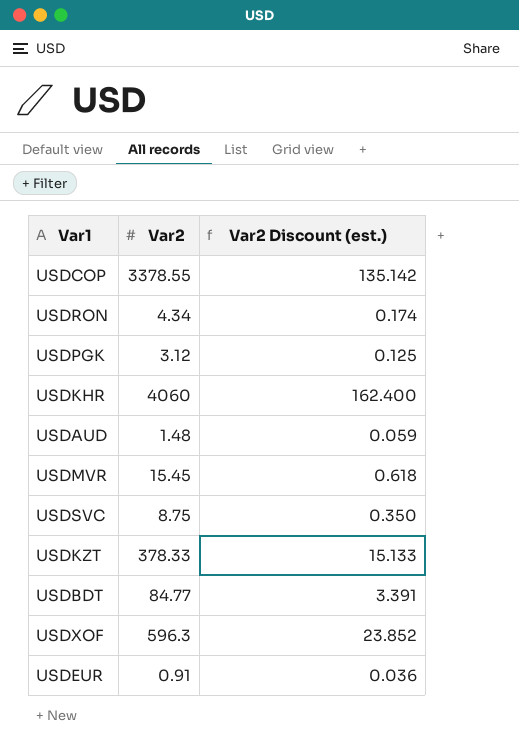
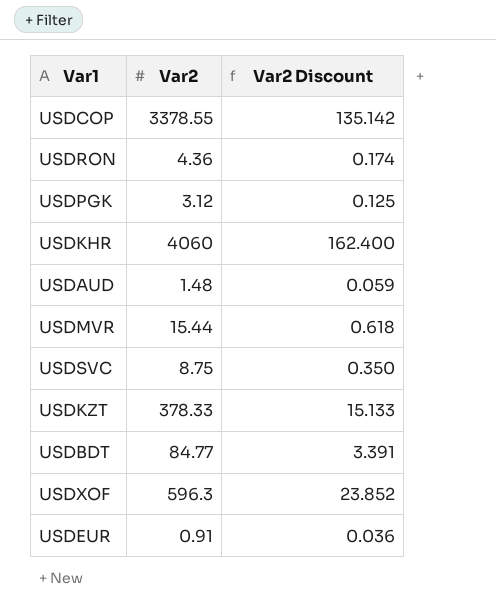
column name: Var2 Discount (est.) -> Var2 Discount
USDRON | Var2: 4.34 -> 4.36
USDMVR | Var2: 15.45 -> 15.44

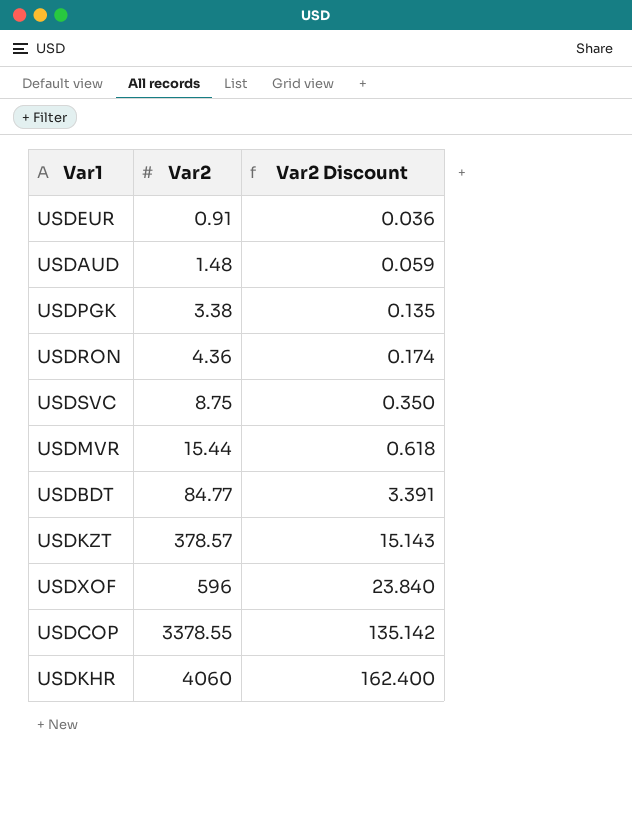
row order: none -> Var2 ascending
USDPGK | Var2: 3.12 -> 3.38
USDPGK | Var2 Discount: 0.125 -> 0.135
USDKZT | Var2: 378.33 -> 378.57
USDKZT | Var2 Discount: 15.133 -> 15.143
USDXOF | Var2: 596.3 -> 596
USDXOF | Var2 Discount: 23.852 -> 23.840

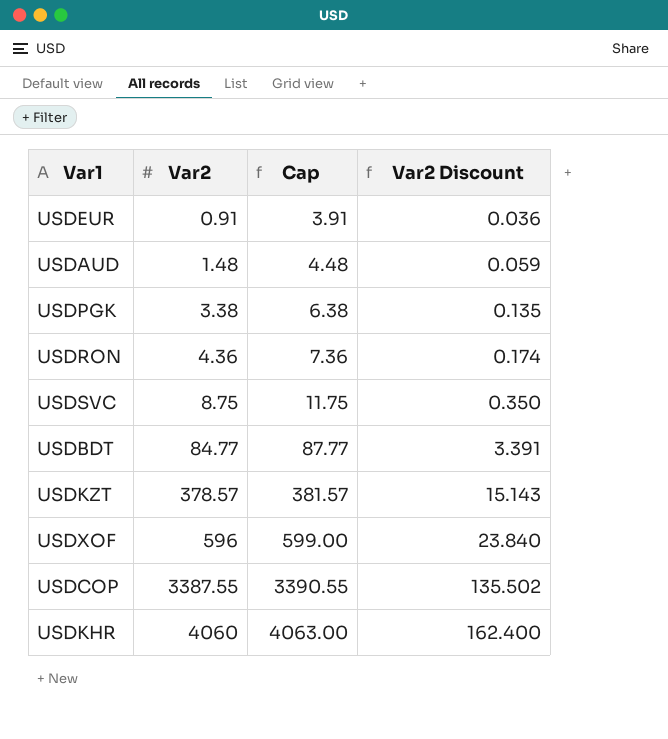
column Cap | formula: none -> [Var2] + 3
row USDMVR: 15.44 | 0.618 -> none
USDCOP | Var2: 3378.55 -> 3387.55
USDCOP | Var2 Discount: 135.142 -> 135.502

